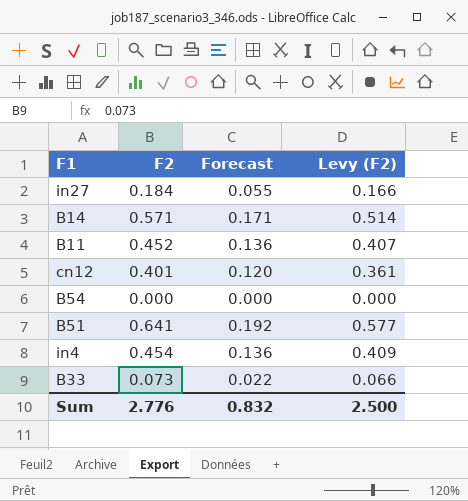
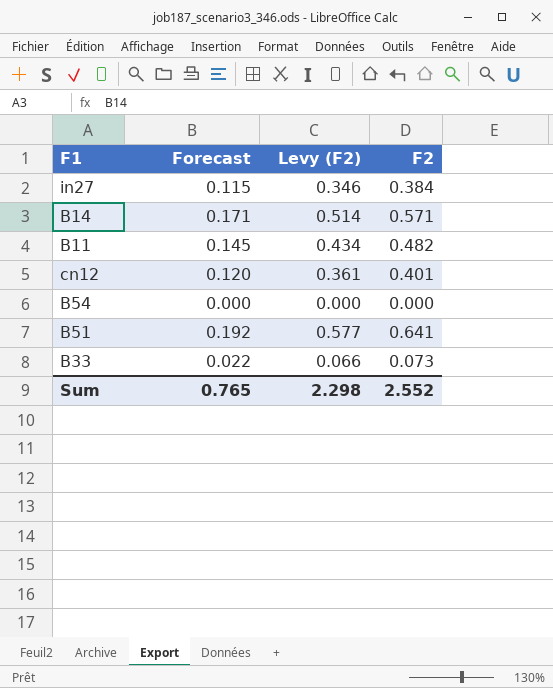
column F2 | position: 2 -> 4
row in4: 0.454 | 0.136 | 0.409 -> none
in27 | Forecast: 0.055 -> 0.115
in27 | Levy (F2): 0.166 -> 0.346
in27 | F2: 0.184 -> 0.384
B11 | Forecast: 0.136 -> 0.145
B11 | Levy (F2): 0.407 -> 0.434
B11 | F2: 0.452 -> 0.482
Sum | Forecast: 0.832 -> 0.765
Sum | Levy (F2): 2.500 -> 2.298
Sum | F2: 2.776 -> 2.552

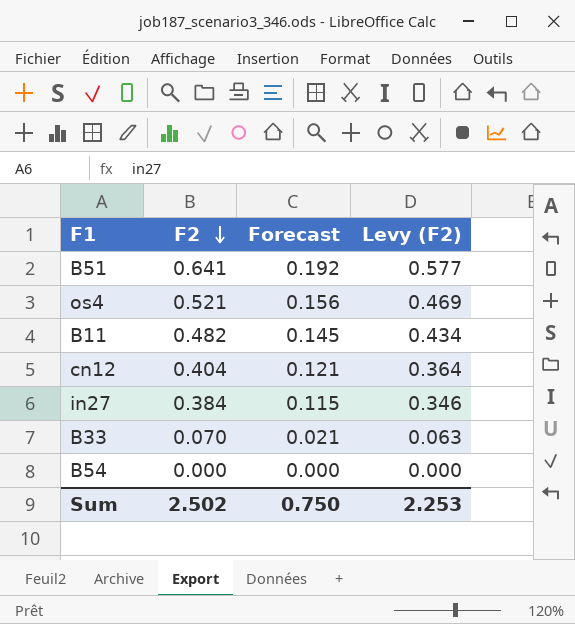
row order: none -> F2 descending
column F2 | position: 4 -> 2
row B14: 0.171 | 0.514 | 0.571 -> none
row os4: none -> 0.521 | 0.156 | 0.469
cn12 | F2: 0.401 -> 0.404
cn12 | Forecast: 0.120 -> 0.121
cn12 | Levy (F2): 0.361 -> 0.364
B33 | F2: 0.073 -> 0.070
B33 | Forecast: 0.022 -> 0.021
B33 | Levy (F2): 0.066 -> 0.063
Sum | F2: 2.552 -> 2.502
Sum | Forecast: 0.765 -> 0.750
Sum | Levy (F2): 2.298 -> 2.253

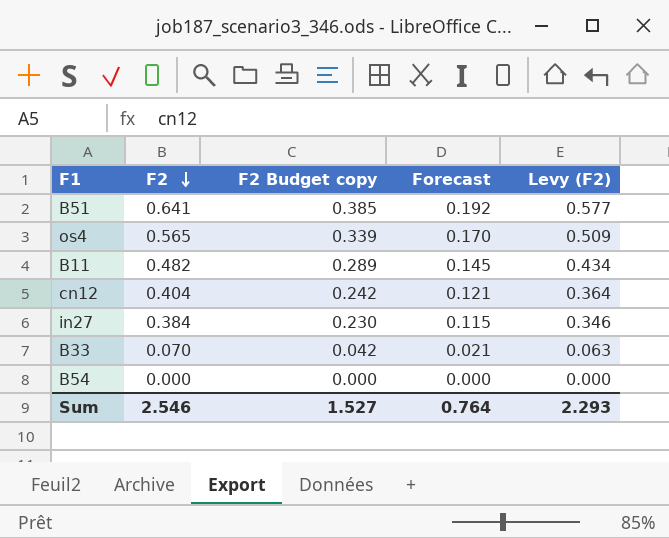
column F2 Budget copy | formula: none -> [F2] * 0.6
os4 | F2: 0.521 -> 0.565
os4 | Forecast: 0.156 -> 0.170
os4 | Levy (F2): 0.469 -> 0.509
Sum | F2: 2.502 -> 2.546
Sum | Forecast: 0.750 -> 0.764
Sum | Levy (F2): 2.253 -> 2.293

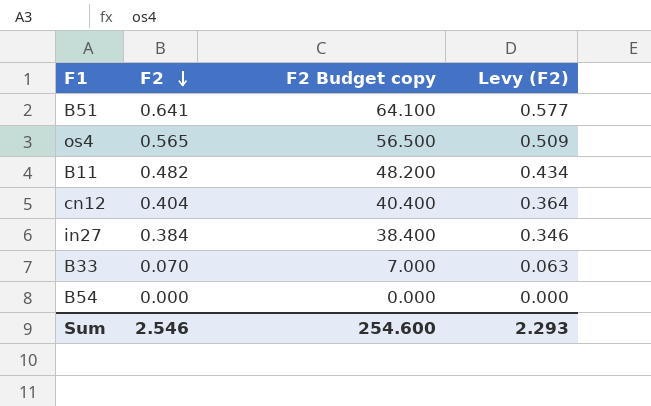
column Forecast | formula: [F2] * 0.3 -> none
column F2 Budget copy | formula: [F2] * 0.6 -> [F2] * 100
Sum | F2 Budget copy: 1.527 -> 254.600

